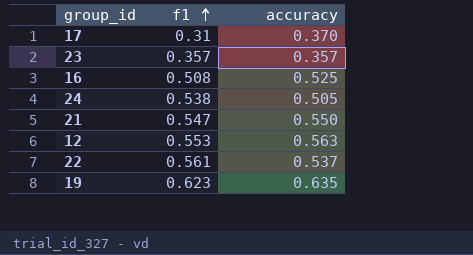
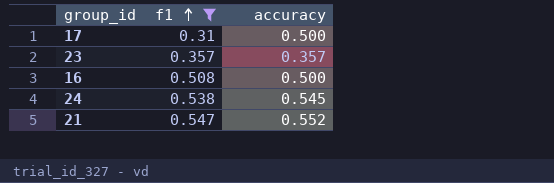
filter: none -> f1 <= 0.547
17 | accuracy: 0.370 -> 0.500
16 | accuracy: 0.525 -> 0.500
24 | accuracy: 0.505 -> 0.545
21 | accuracy: 0.550 -> 0.552

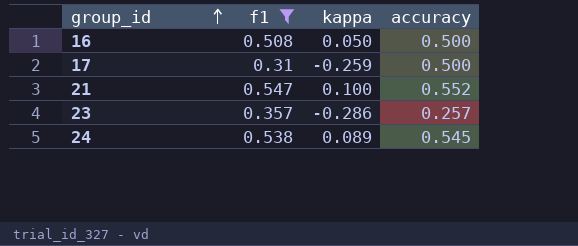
row order: f1 ascending -> group_id ascending
column kappa | position: none -> 3
23 | accuracy: 0.357 -> 0.257

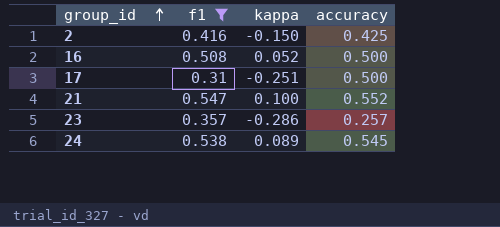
row 2: none -> 0.416 | -0.150 | 0.425
16 | kappa: 0.050 -> 0.052
17 | kappa: -0.259 -> -0.251

